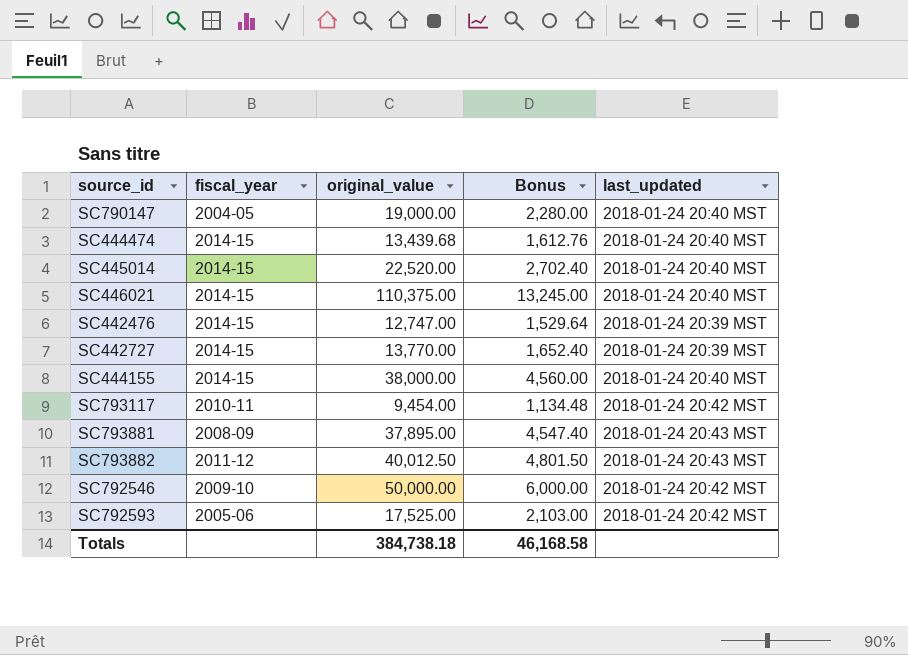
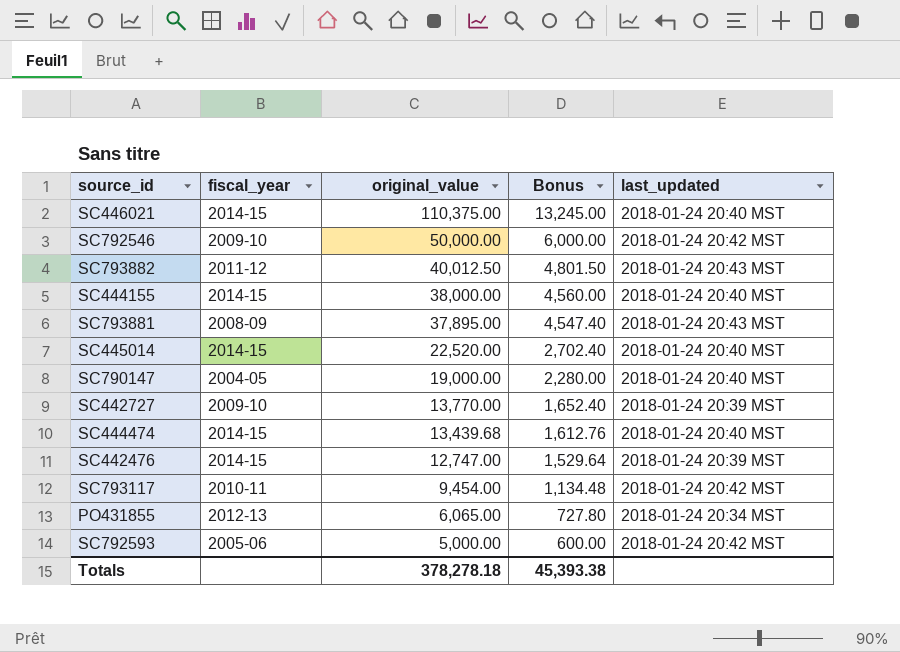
row order: none -> original_value descending
SC442727 | fiscal_year: 2014-15 -> 2009-10
row PO431855: none -> 2012-13 | 6,065.00 | 727.80 | 2018-01-24 20:34 MST
SC792593 | original_value: 17,525.00 -> 5,000.00
SC792593 | Bonus: 2,103.00 -> 600.00
Totals | original_value: 384,738.18 -> 378,278.18
Totals | Bonus: 46,168.58 -> 45,393.38

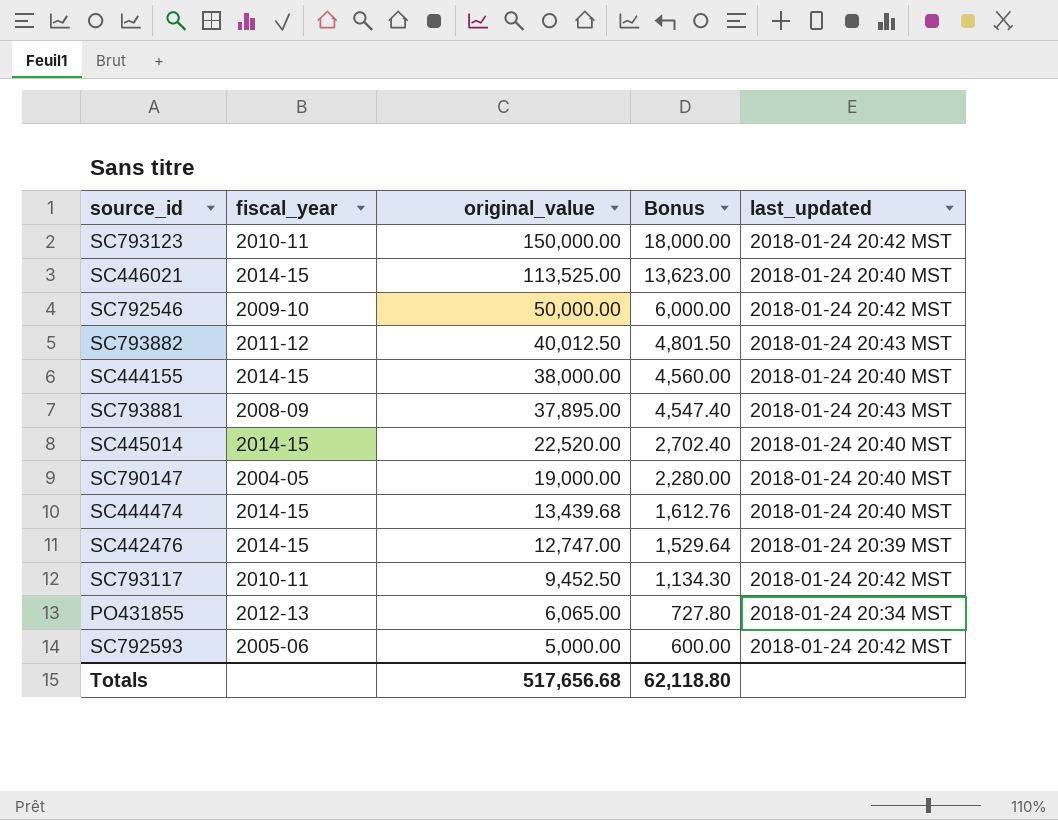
row SC442727: 2009-10 | 13,770.00 | 1,652.40 | 2018-01-24 20:39 MST -> none
row SC793123: none -> 2010-11 | 150,000.00 | 18,000.00 | 2018-01-24 20:42 MST
SC446021 | original_value: 110,375.00 -> 113,525.00
SC446021 | Bonus: 13,245.00 -> 13,623.00
SC793117 | original_value: 9,454.00 -> 9,452.50
SC793117 | Bonus: 1,134.48 -> 1,134.30
Totals | original_value: 378,278.18 -> 517,656.68
Totals | Bonus: 45,393.38 -> 62,118.80

